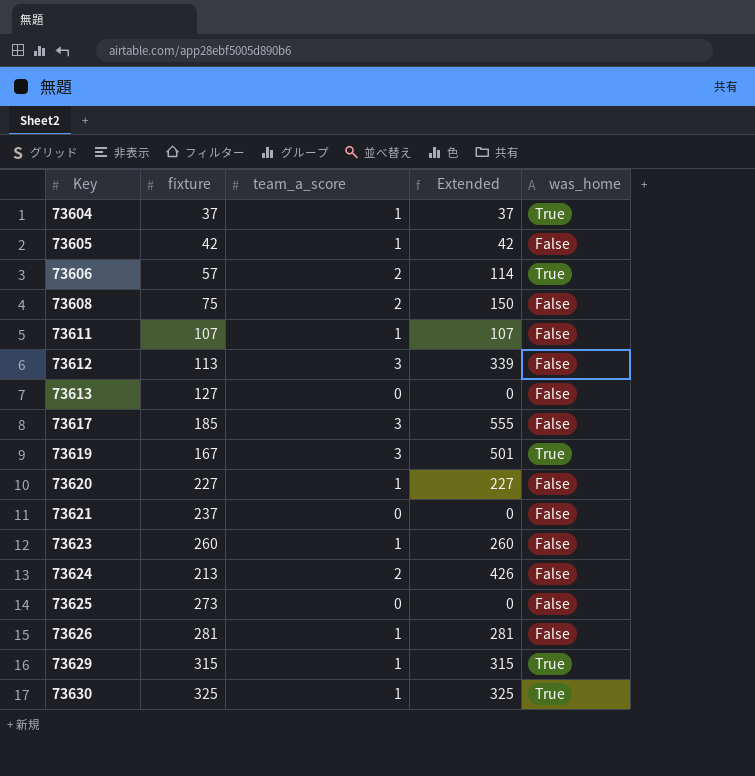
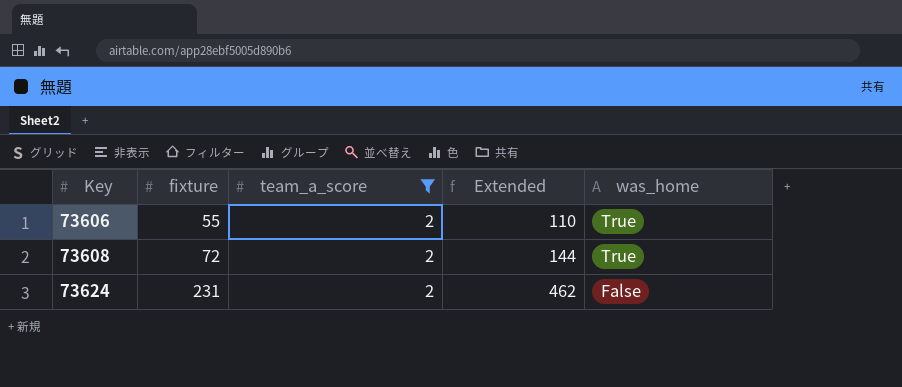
filter: none -> team_a_score = 2
73606 | fixture: 57 -> 55
73606 | Extended: 114 -> 110
73608 | fixture: 75 -> 72
73608 | Extended: 150 -> 144
73608 | was_home: False -> True
73624 | fixture: 213 -> 231
73624 | Extended: 426 -> 462

